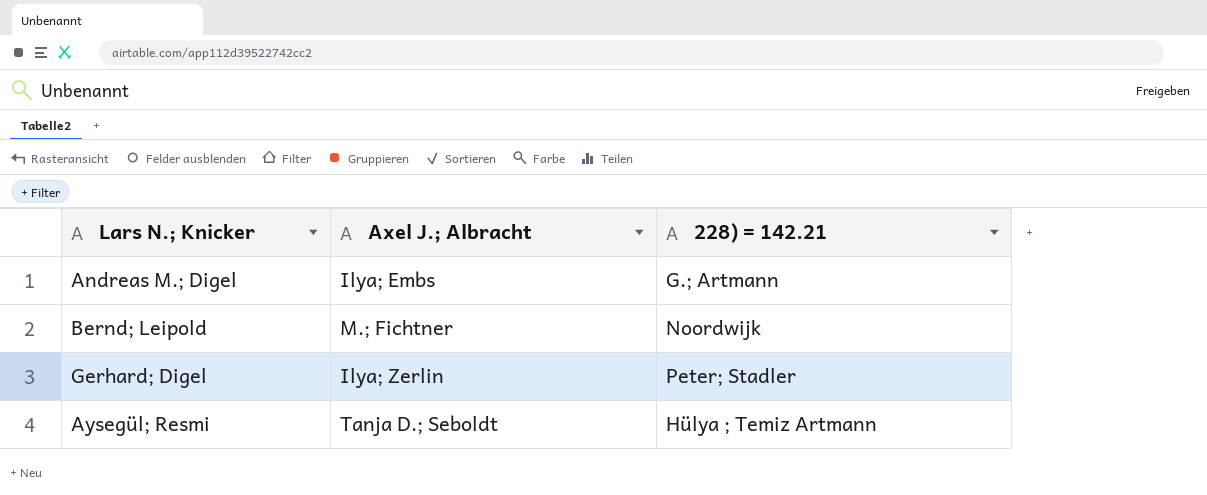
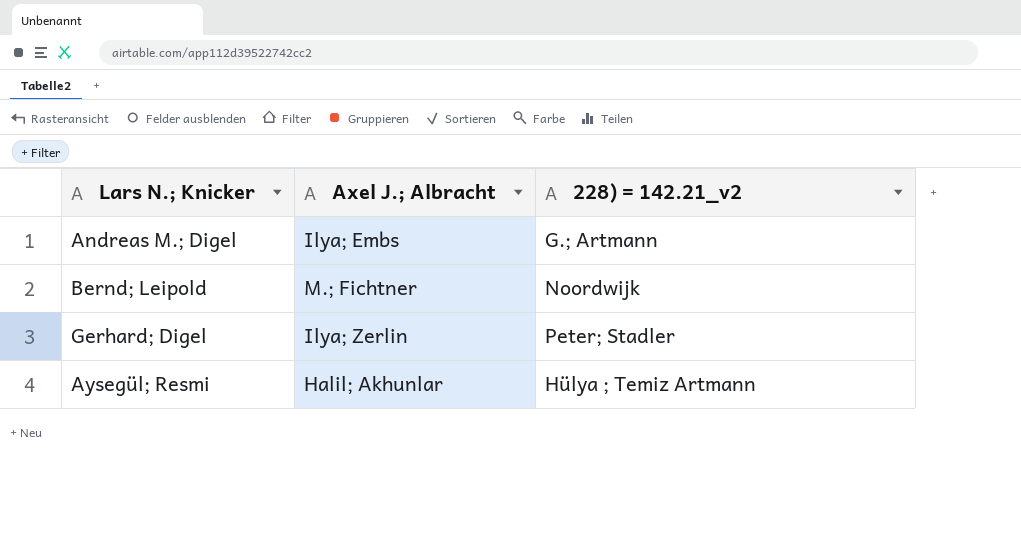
column name: 228) = 142.21 -> 228) = 142.21_v2
Aysegül; Resmi | Axel J.; Albracht: Tanja D.; Seboldt -> Halil; Akhunlar

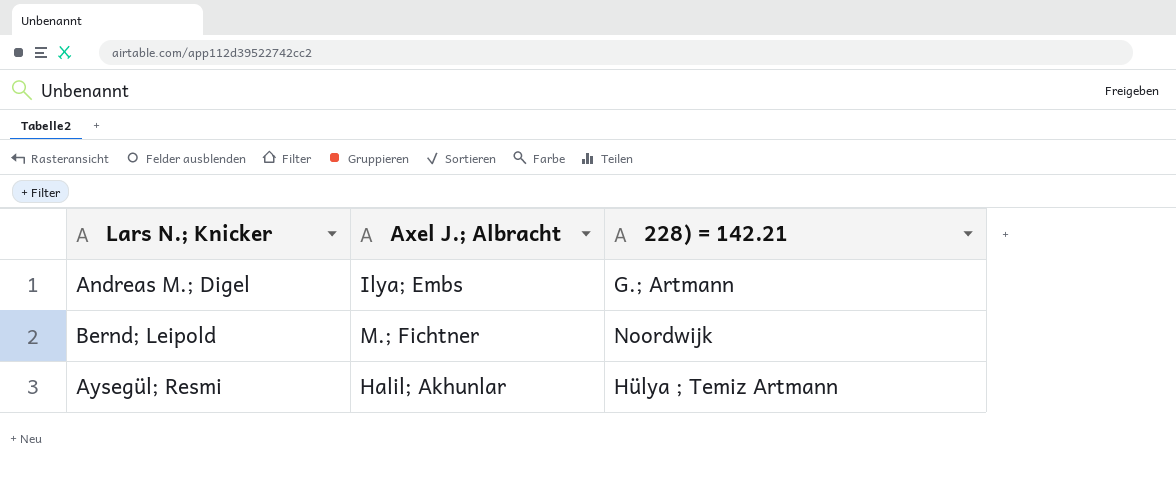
column name: 228) = 142.21_v2 -> 228) = 142.21
row Gerhard; Digel: Ilya; Zerlin | Peter; Stadler -> none

